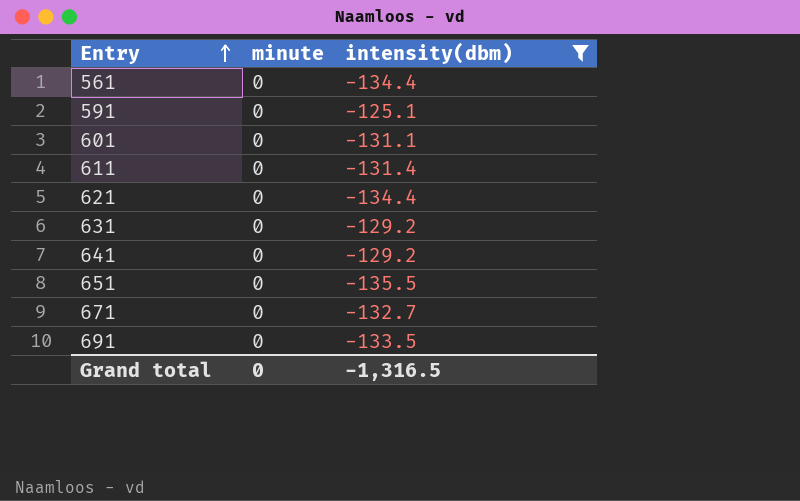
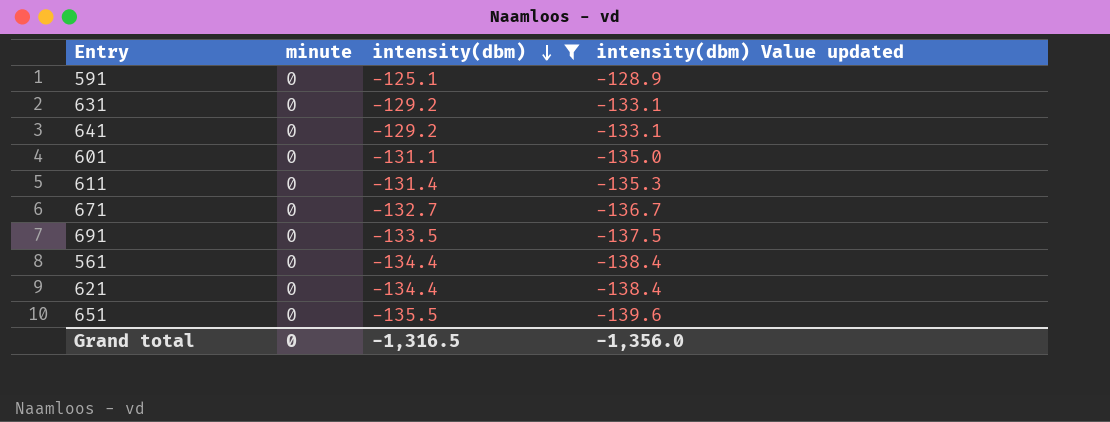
row order: Entry ascending -> intensity(dbm) descending
column intensity(dbm) Value updated | formula: none -> [intensity(dbm)] * 1.03

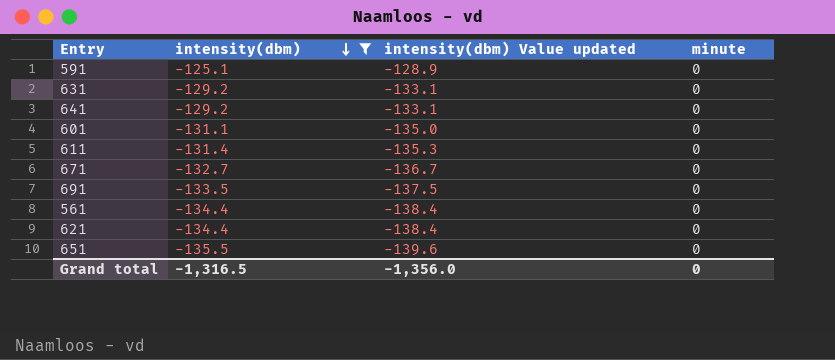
column minute | position: 2 -> 4

